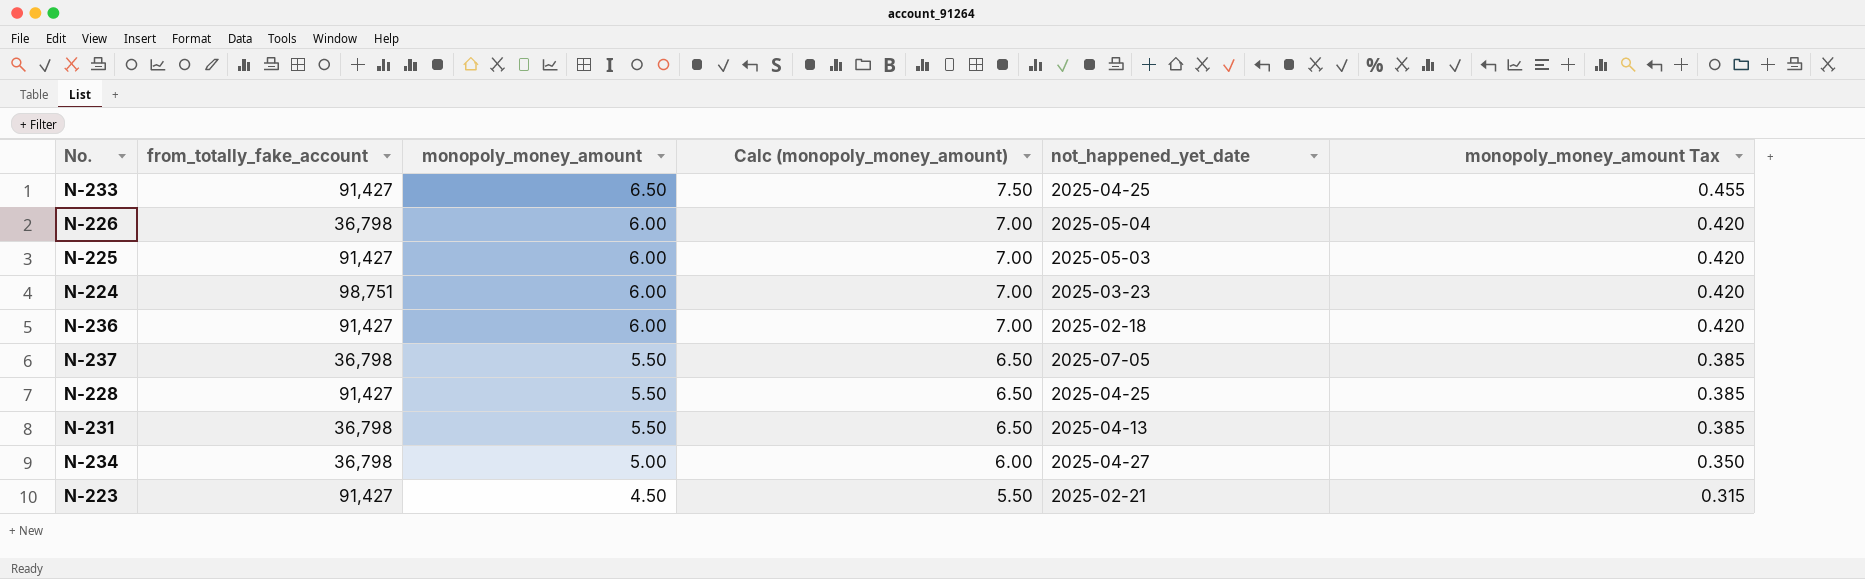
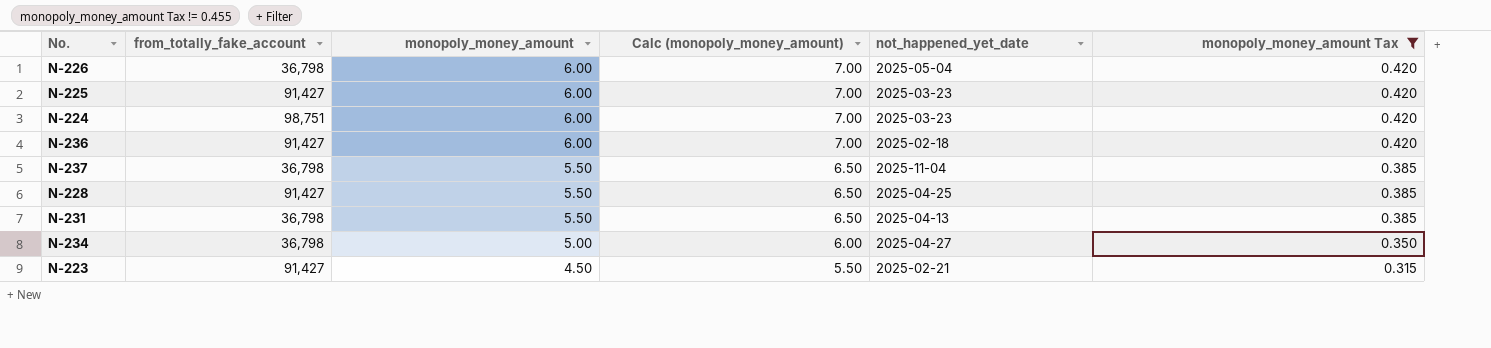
filter: none -> monopoly_money_amount Tax != 0.455
N-225 | not_happened_yet_date: 2025-05-03 -> 2025-03-23
N-237 | not_happened_yet_date: 2025-07-05 -> 2025-11-04

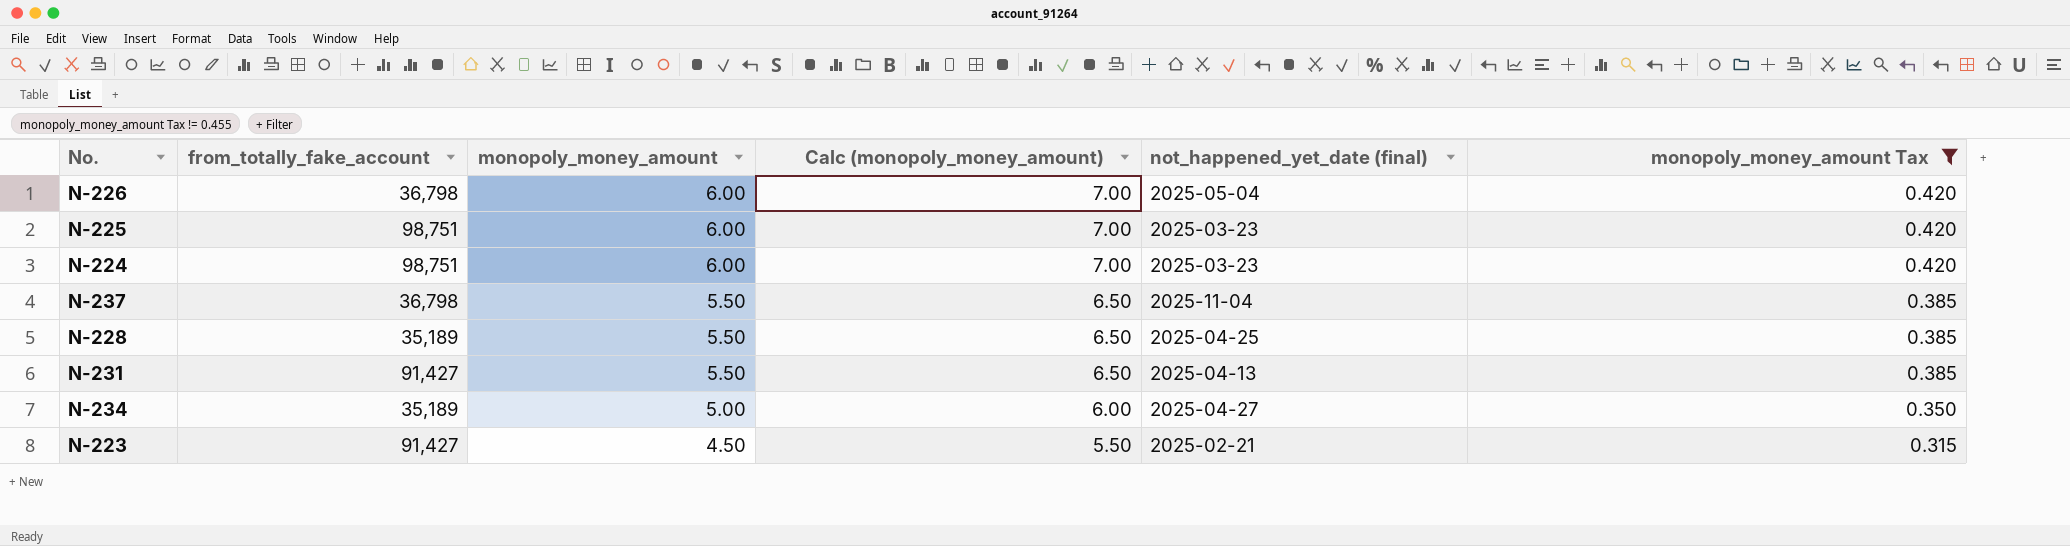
column name: not_happened_yet_date -> not_happened_yet_date (final)
row N-236: 91,427 | 6.00 | 7.00 | 2025-02-18 | 0.420 -> none
N-225 | from_totally_fake_account: 91,427 -> 98,751
N-228 | from_totally_fake_account: 91,427 -> 35,189
N-231 | from_totally_fake_account: 36,798 -> 91,427
N-234 | from_totally_fake_account: 36,798 -> 35,189

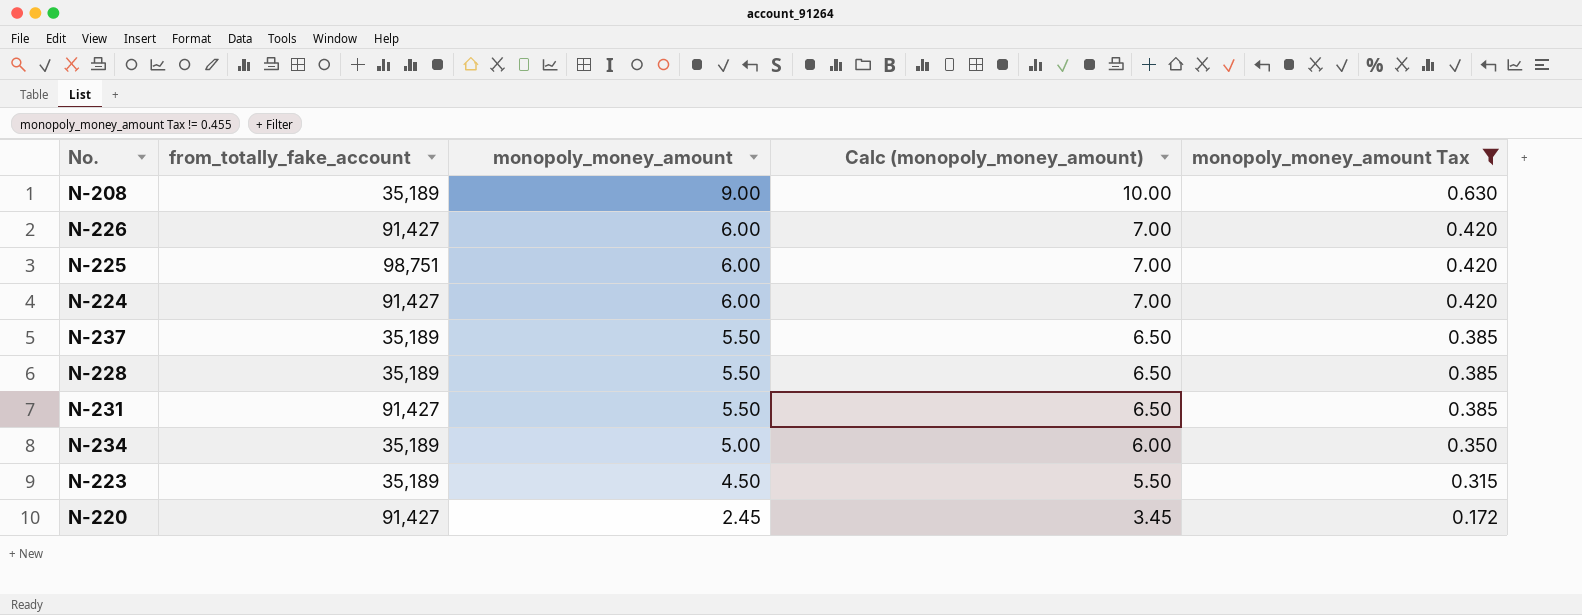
column not_happened_yet_date (final) | position: 5 -> none
row N-208: none -> 35,189 | 9.00 | 10.00 | 0.630
N-226 | from_totally_fake_account: 36,798 -> 91,427
N-224 | from_totally_fake_account: 98,751 -> 91,427
N-237 | from_totally_fake_account: 36,798 -> 35,189
N-223 | from_totally_fake_account: 91,427 -> 35,189
row N-220: none -> 91,427 | 2.45 | 3.45 | 0.172

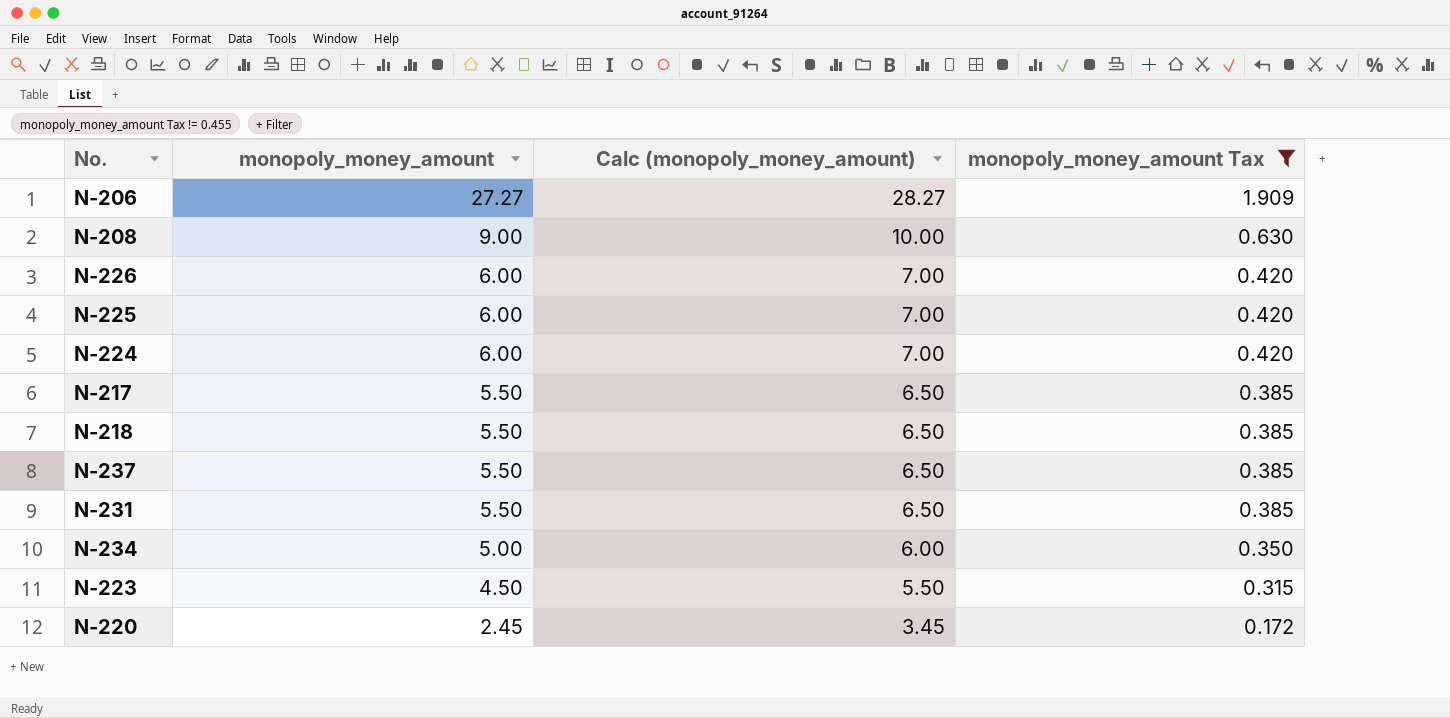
column from_totally_fake_account | position: 2 -> none
row N-228: 35,189 | 5.50 | 6.50 | 0.385 -> none
row N-206: none -> 27.27 | 28.27 | 1.909
row N-217: none -> 5.50 | 6.50 | 0.385
row N-218: none -> 5.50 | 6.50 | 0.385

